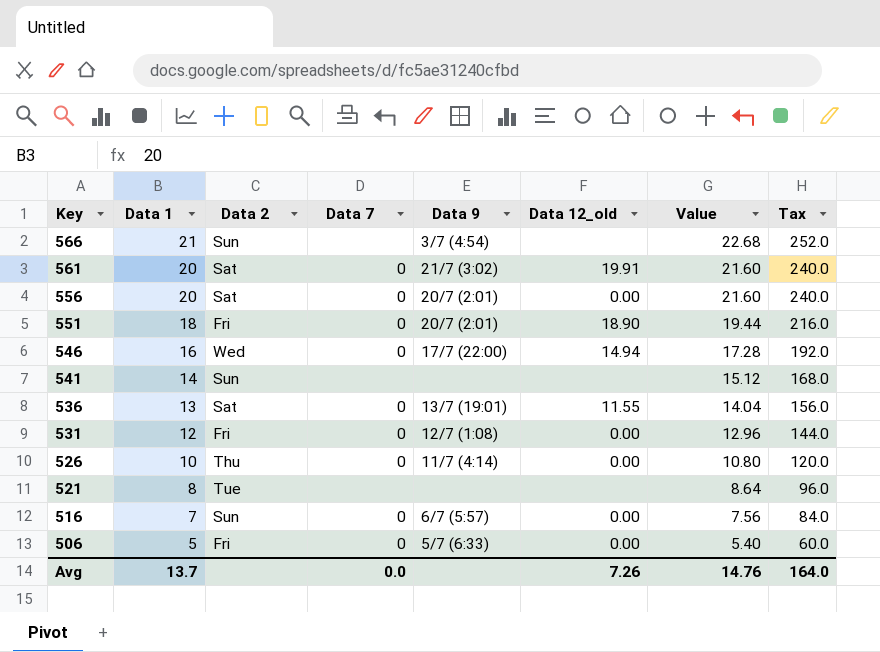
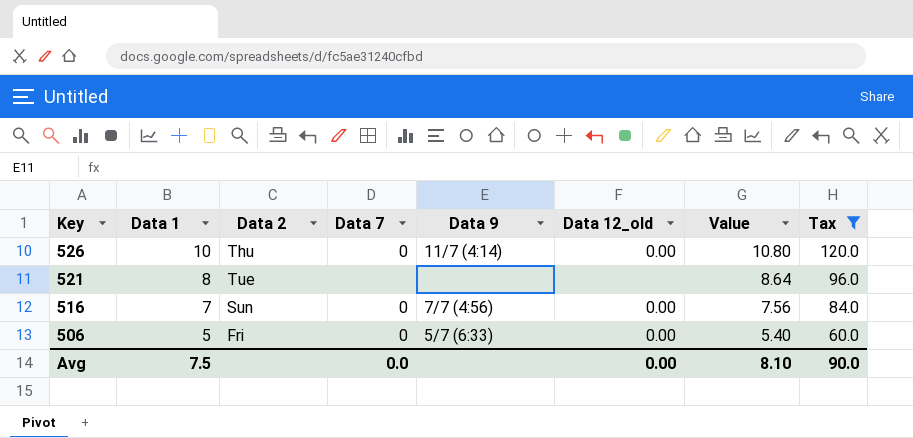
filter: none -> Tax <= 120.0
516 | Data 9: 6/7 (5:57) -> 7/7 (4:56)
Avg | Data 1: 13.7 -> 7.5
Avg | Data 12_old: 7.26 -> 0.00
Avg | Value: 14.76 -> 8.10
Avg | Tax: 164.0 -> 90.0

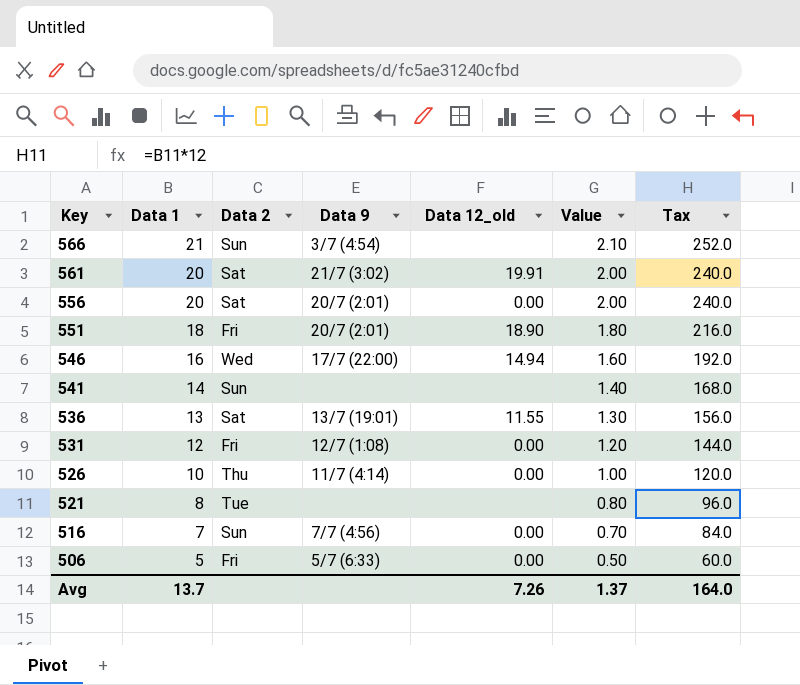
filter: Tax <= 120.0 -> none
column Data 7 | position: 4 -> none
column Value | formula: [Data 1] * 1.08 -> [Data 1] * 0.1
Avg | Data 1: 7.5 -> 13.7
Avg | Data 12_old: 0.00 -> 7.26
Avg | Value: 8.10 -> 1.37
Avg | Tax: 90.0 -> 164.0

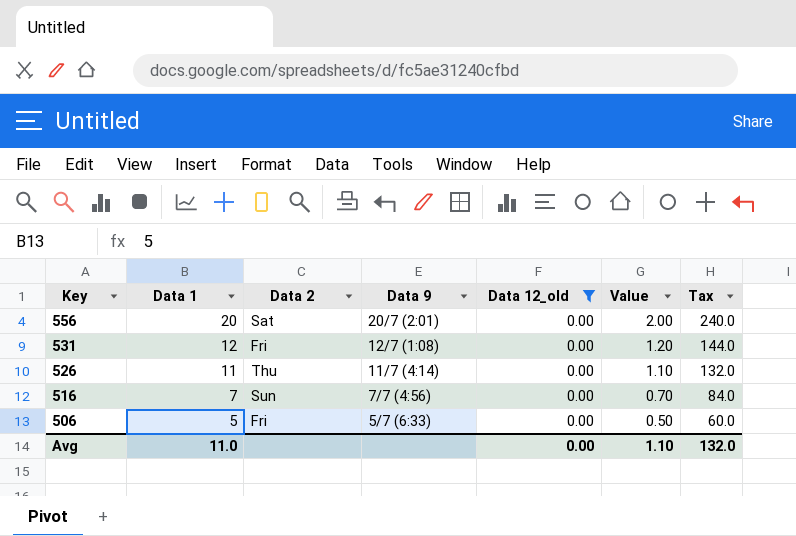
filter: none -> Data 12_old = 0.00
526 | Data 1: 10 -> 11
526 | Value: 1.00 -> 1.10
526 | Tax: 120.0 -> 132.0
Avg | Data 1: 13.7 -> 11.0
Avg | Data 12_old: 7.26 -> 0.00
Avg | Value: 1.37 -> 1.10
Avg | Tax: 164.0 -> 132.0

